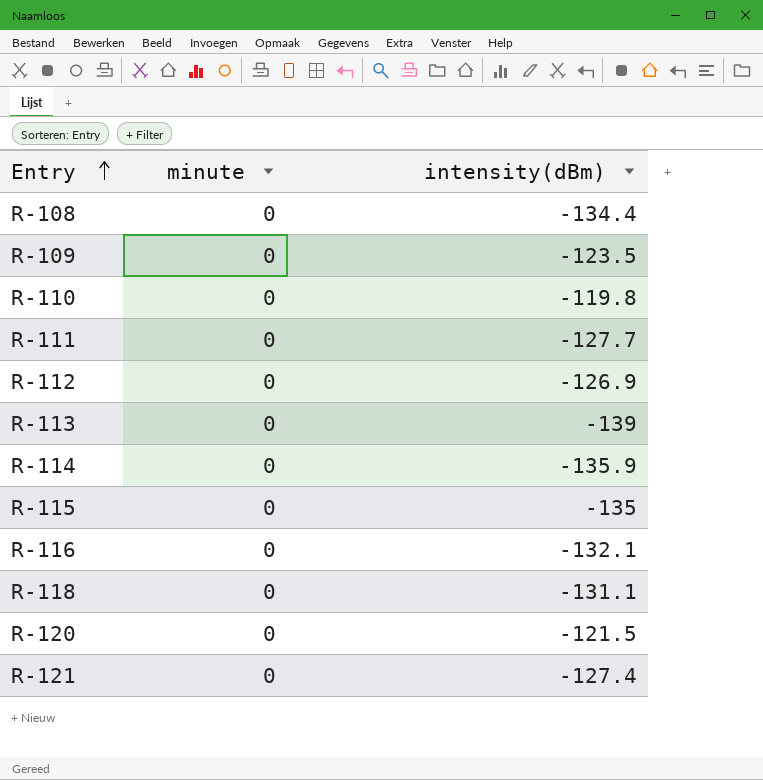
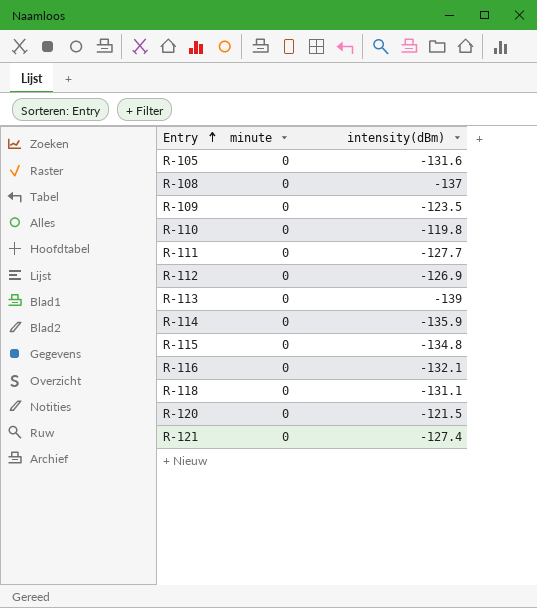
row R-105: none -> 0 | -131.6
R-108 | intensity(dBm): -134.4 -> -137
R-115 | intensity(dBm): -135 -> -134.8

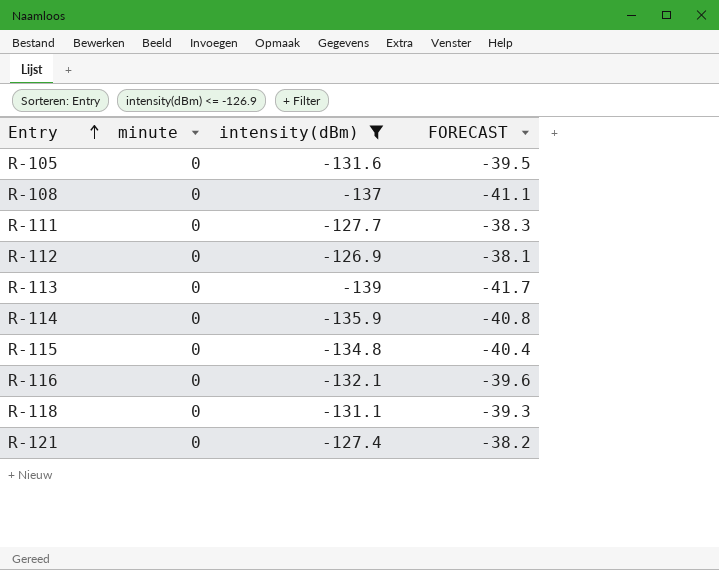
filter: none -> intensity(dBm) <= -126.9
column FORECAST | formula: none -> [intensity(dBm)] * 0.3

